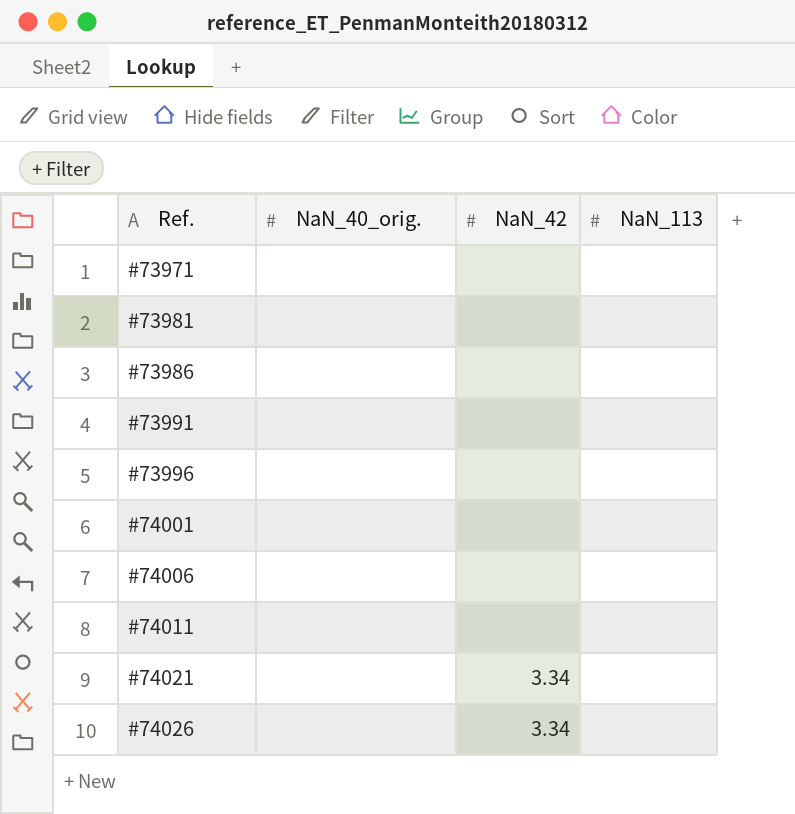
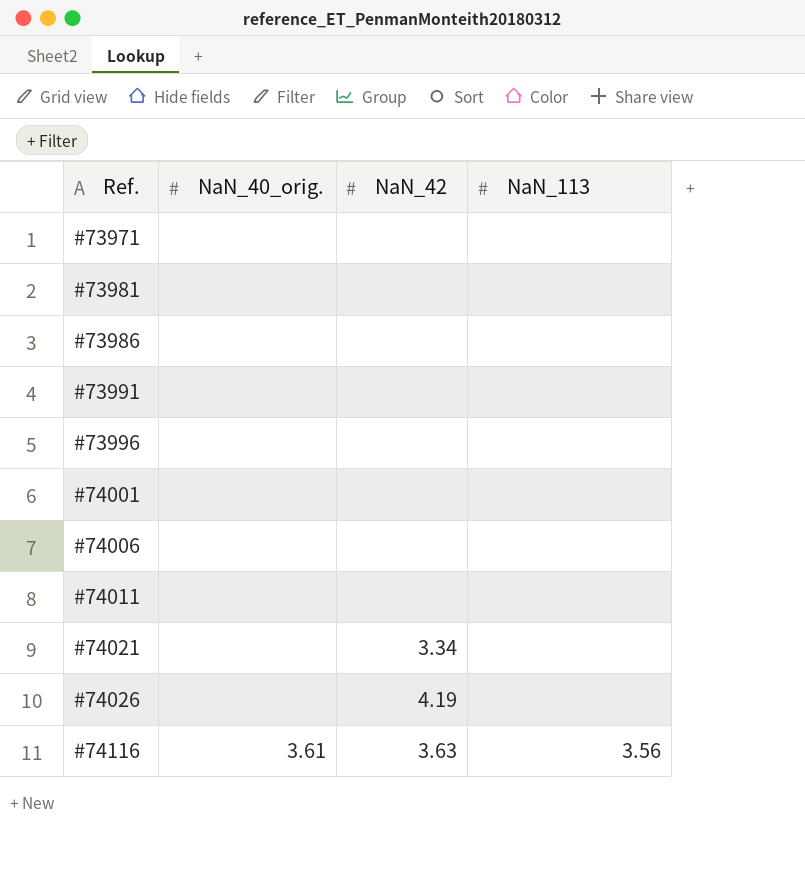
#74026 | NaN_42: 3.34 -> 4.19
row #74116: none -> 3.61 | 3.63 | 3.56

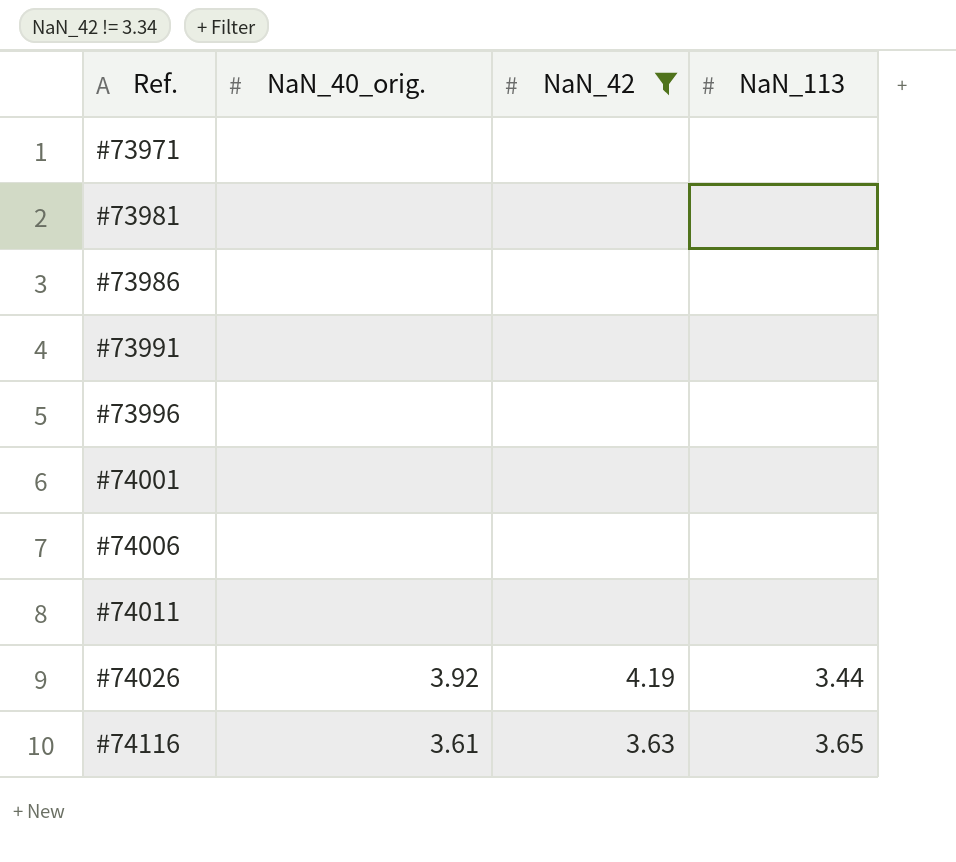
filter: none -> NaN_42 != 3.34
#74026 | NaN_40_orig.: none -> 3.92
#74026 | NaN_113: none -> 3.44
#74116 | NaN_113: 3.56 -> 3.65

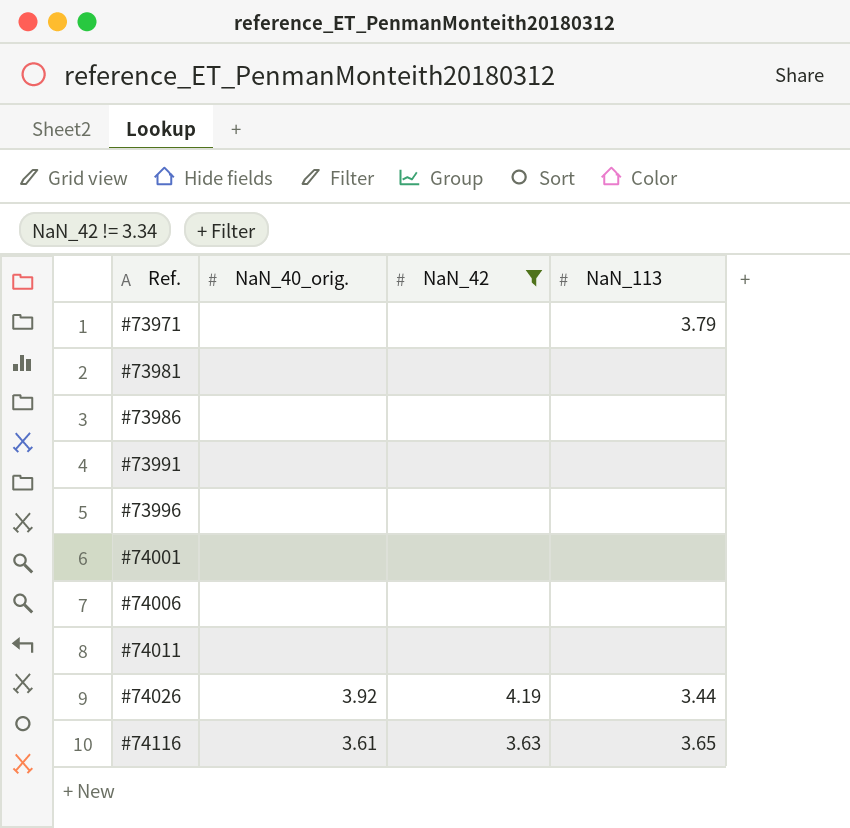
#73971 | NaN_113: none -> 3.79

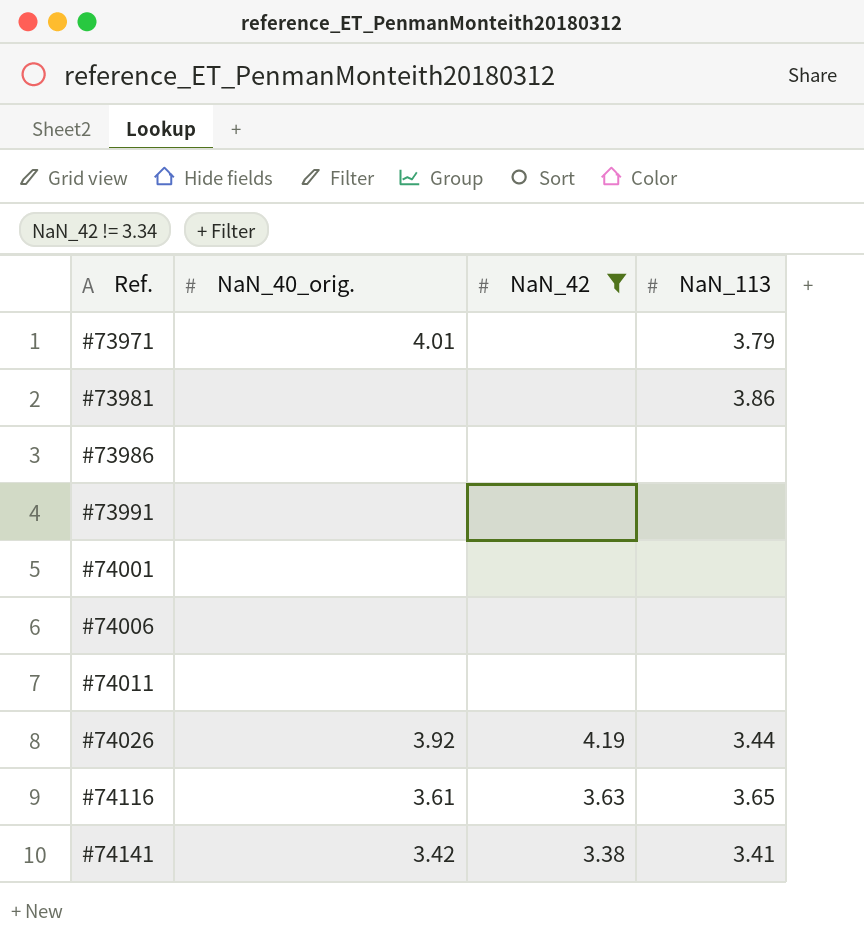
row #73996: none | none | none -> none
#73971 | NaN_40_orig.: none -> 4.01
#73981 | NaN_113: none -> 3.86
row #74141: none -> 3.42 | 3.38 | 3.41

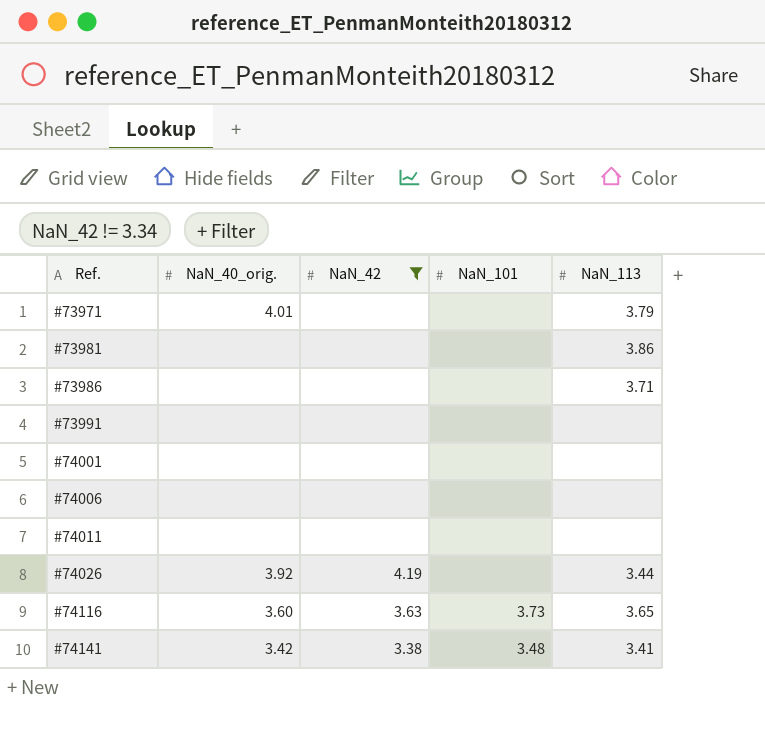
column NaN_101 | position: none -> 4
#73986 | NaN_113: none -> 3.71
#74116 | NaN_40_orig.: 3.61 -> 3.60

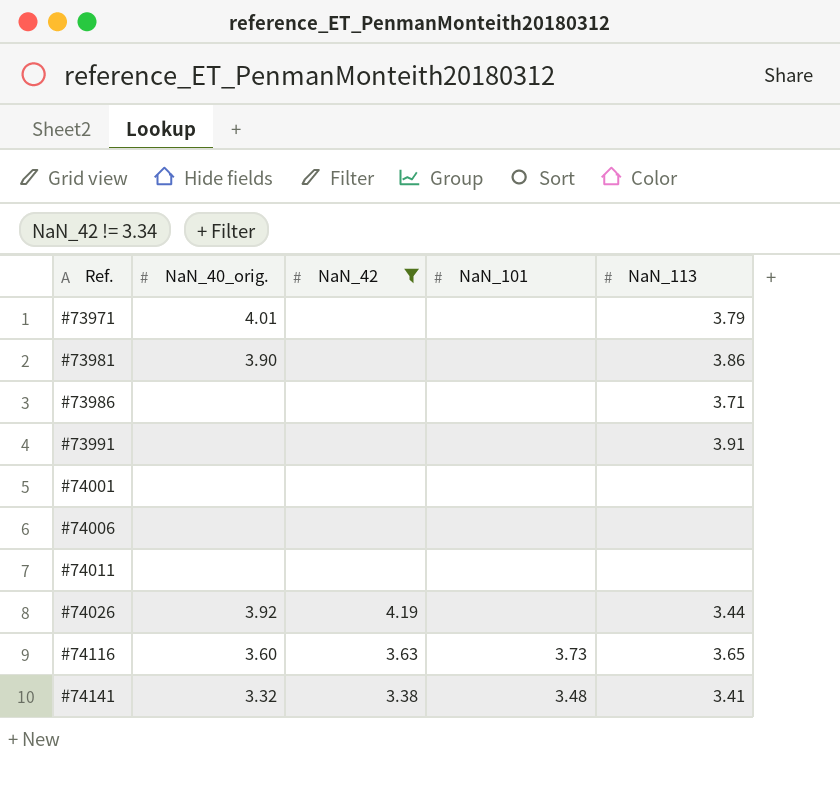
#73981 | NaN_40_orig.: none -> 3.90
#73991 | NaN_113: none -> 3.91
#74141 | NaN_40_orig.: 3.42 -> 3.32

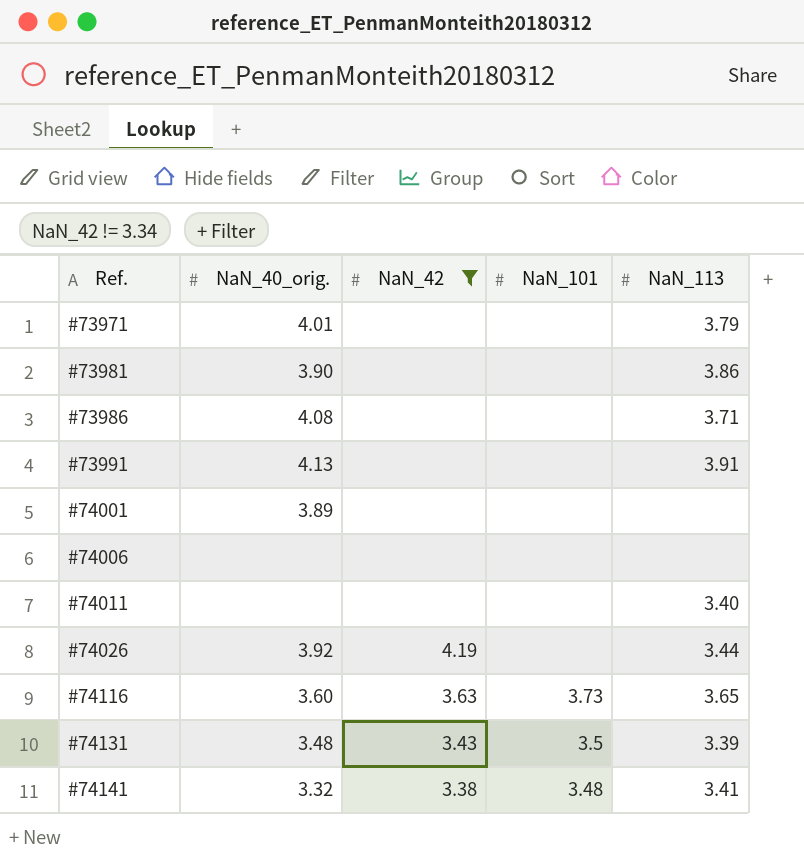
#73986 | NaN_40_orig.: none -> 4.08
#73991 | NaN_40_orig.: none -> 4.13
#74001 | NaN_40_orig.: none -> 3.89
#74011 | NaN_113: none -> 3.40
row #74131: none -> 3.48 | 3.43 | 3.5 | 3.39

